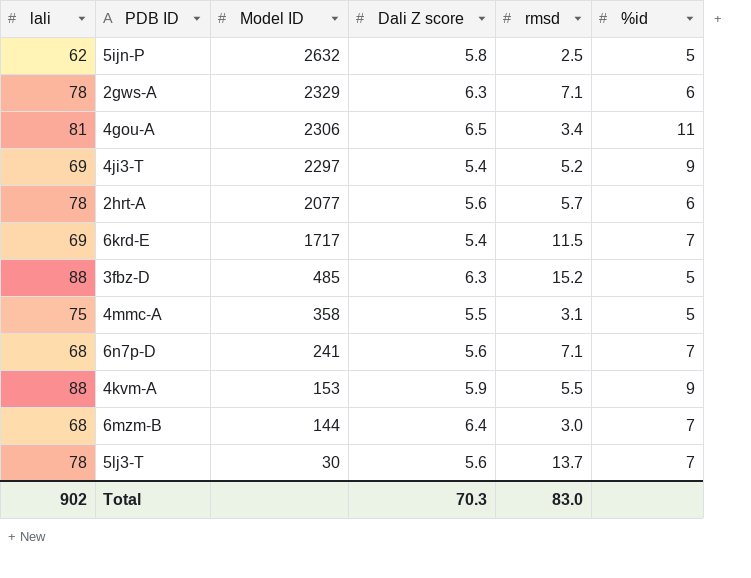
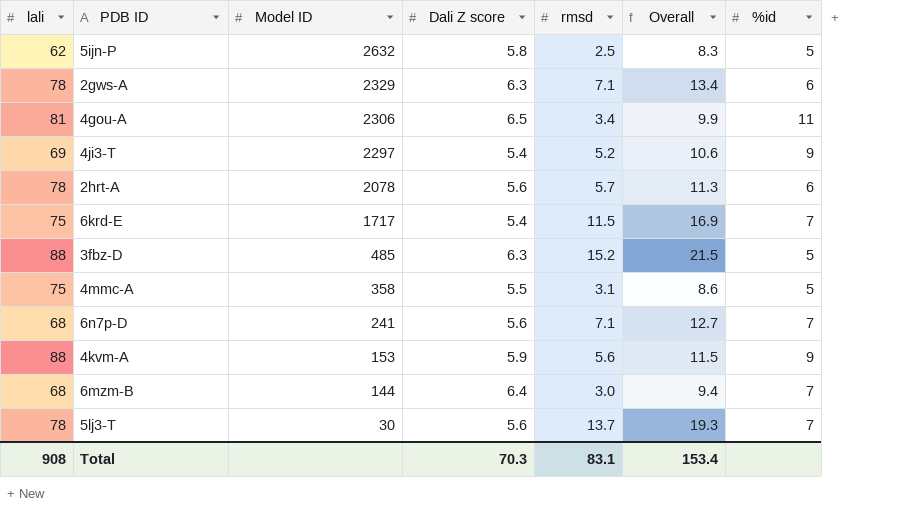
column Overall | formula: none -> [Dali Z score] + [rmsd]
2hrt-A | Model ID: 2077 -> 2078
6krd-E | lali: 69 -> 75
4kvm-A | rmsd: 5.5 -> 5.6
Total | lali: 902 -> 908
Total | rmsd: 83.0 -> 83.1

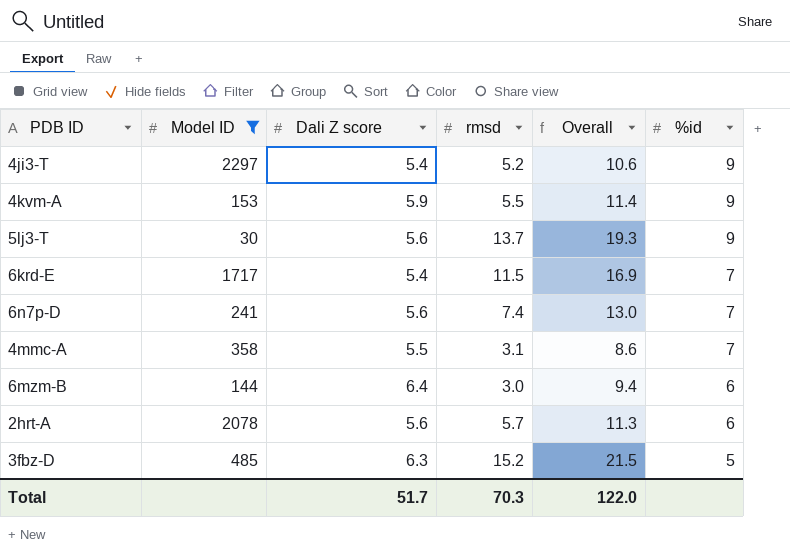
filter: none -> Model ID <= 2297
row order: Model ID descending -> %id descending
column lali | position: 1 -> none
4kvm-A | rmsd: 5.6 -> 5.5
4kvm-A | Overall: 11.5 -> 11.4
5lj3-T | %id: 7 -> 9
6n7p-D | rmsd: 7.1 -> 7.4
6n7p-D | Overall: 12.7 -> 13.0
4mmc-A | %id: 5 -> 7
6mzm-B | %id: 7 -> 6
Total | Dali Z score: 70.3 -> 51.7
Total | rmsd: 83.1 -> 70.3
Total | Overall: 153.4 -> 122.0

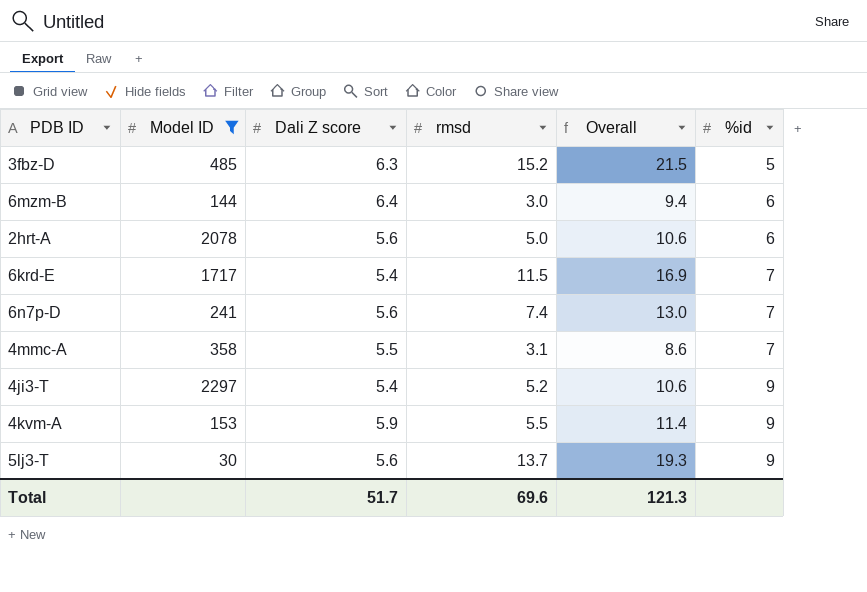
row order: %id descending -> %id ascending
2hrt-A | rmsd: 5.7 -> 5.0
2hrt-A | Overall: 11.3 -> 10.6
Total | rmsd: 70.3 -> 69.6
Total | Overall: 122.0 -> 121.3

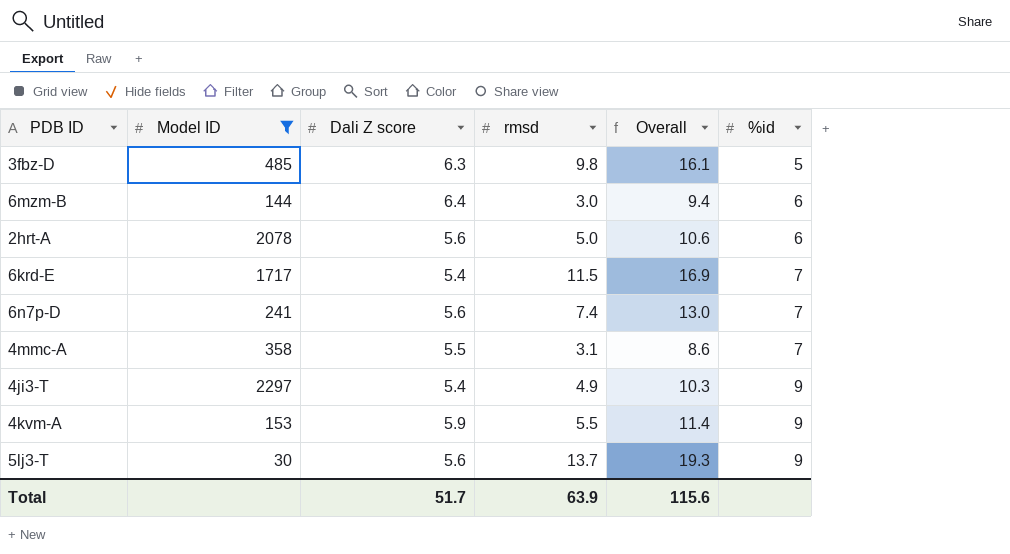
3fbz-D | rmsd: 15.2 -> 9.8
3fbz-D | Overall: 21.5 -> 16.1
4ji3-T | rmsd: 5.2 -> 4.9
4ji3-T | Overall: 10.6 -> 10.3
Total | rmsd: 69.6 -> 63.9
Total | Overall: 121.3 -> 115.6

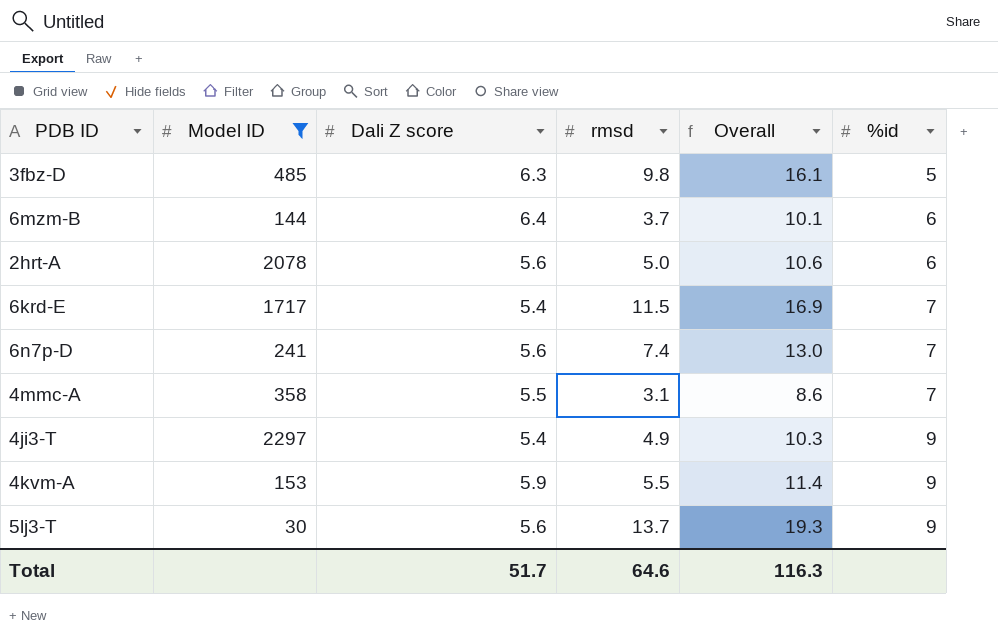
6mzm-B | rmsd: 3.0 -> 3.7
6mzm-B | Overall: 9.4 -> 10.1
Total | rmsd: 63.9 -> 64.6
Total | Overall: 115.6 -> 116.3

